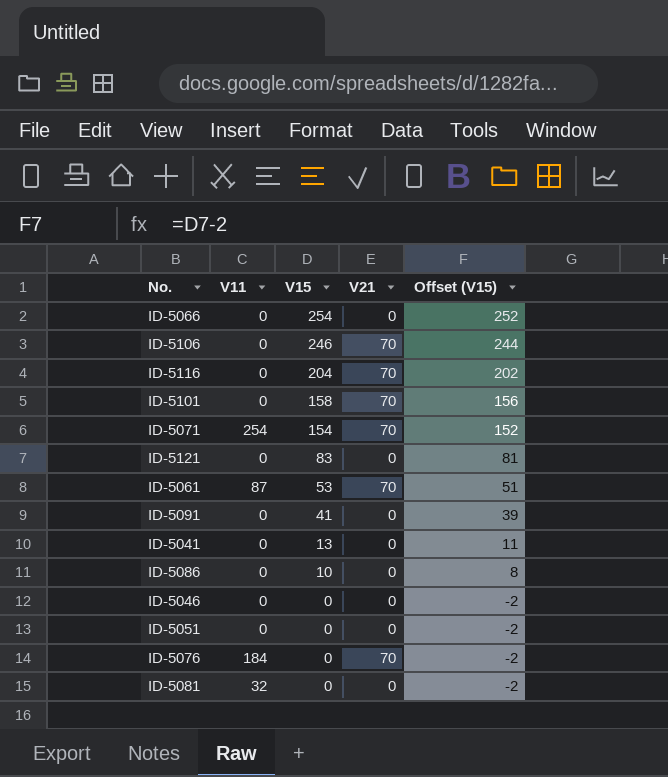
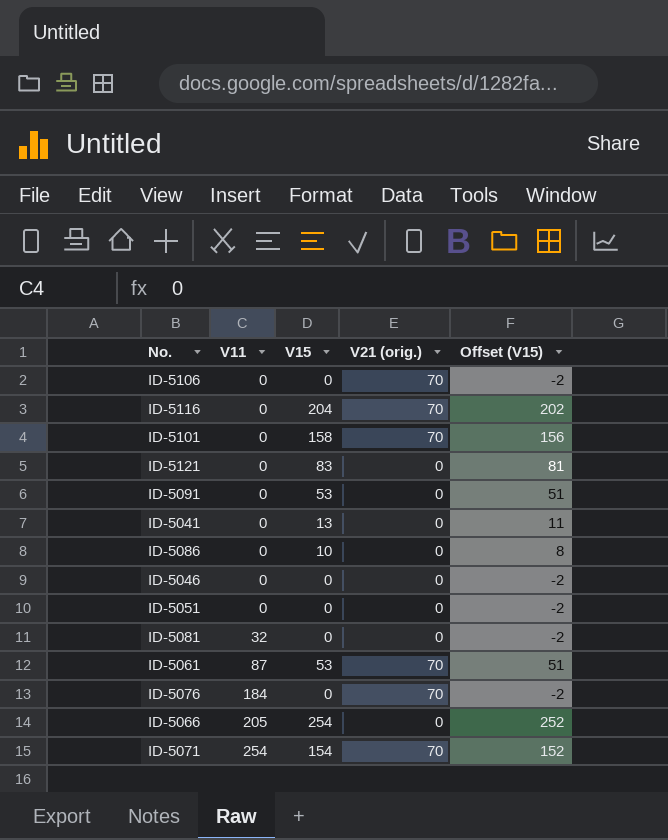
row order: V15 descending -> V11 ascending
column name: V21 -> V21 (orig.)
ID-5106 | V15: 246 -> 0
ID-5106 | Offset (V15): 244 -> -2
ID-5091 | V15: 41 -> 53
ID-5091 | Offset (V15): 39 -> 51
ID-5066 | V11: 0 -> 205

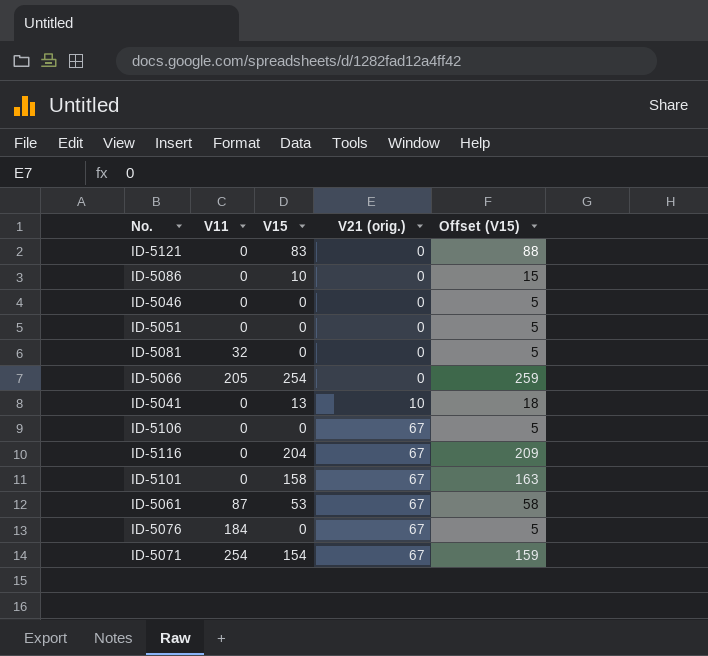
row order: V11 ascending -> V21 (orig.) ascending
column Offset (V15) | formula: [V15] - 2 -> [V15] + 5
row ID-5091: 0 | 53 | 0 | 51 -> none
ID-5041 | V21 (orig.): 0 -> 10
ID-5106 | V21 (orig.): 70 -> 67
ID-5116 | V21 (orig.): 70 -> 67
ID-5101 | V21 (orig.): 70 -> 67
ID-5061 | V21 (orig.): 70 -> 67
ID-5076 | V21 (orig.): 70 -> 67
ID-5071 | V21 (orig.): 70 -> 67

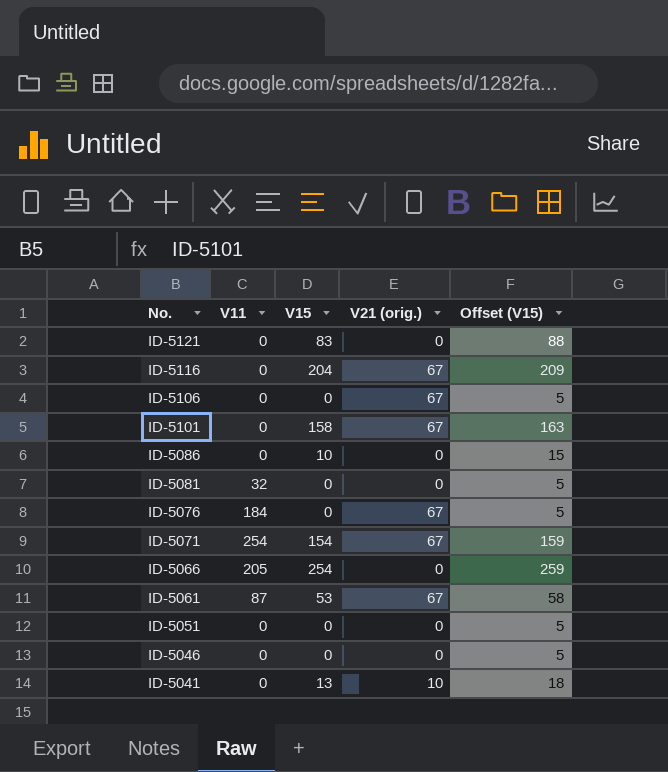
row order: V21 (orig.) ascending -> No. descending

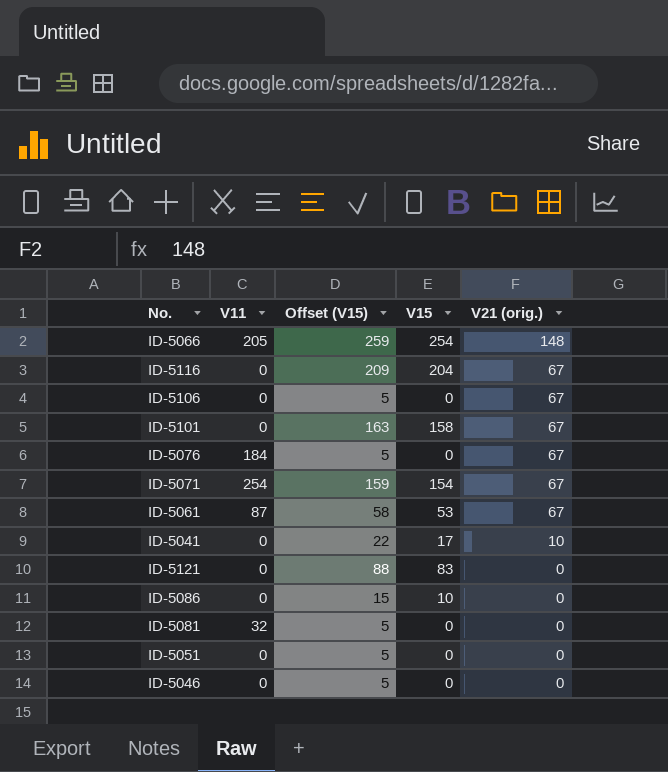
row order: No. descending -> V21 (orig.) descending
column Offset (V15) | position: 5 -> 3
ID-5066 | V21 (orig.): 0 -> 148
ID-5041 | Offset (V15): 18 -> 22
ID-5041 | V15: 13 -> 17

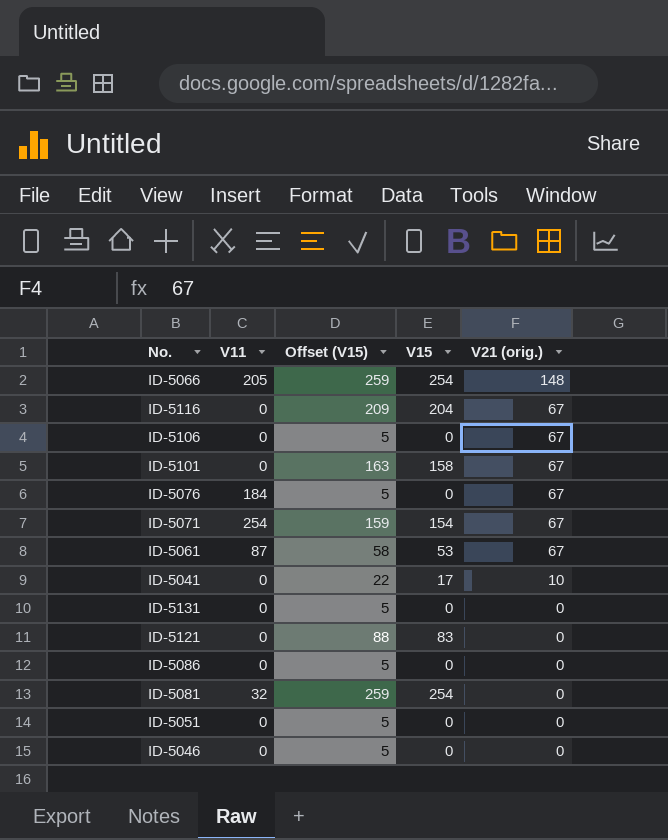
row ID-5131: none -> 0 | 5 | 0 | 0
ID-5086 | Offset (V15): 15 -> 5
ID-5086 | V15: 10 -> 0
ID-5081 | Offset (V15): 5 -> 259
ID-5081 | V15: 0 -> 254

